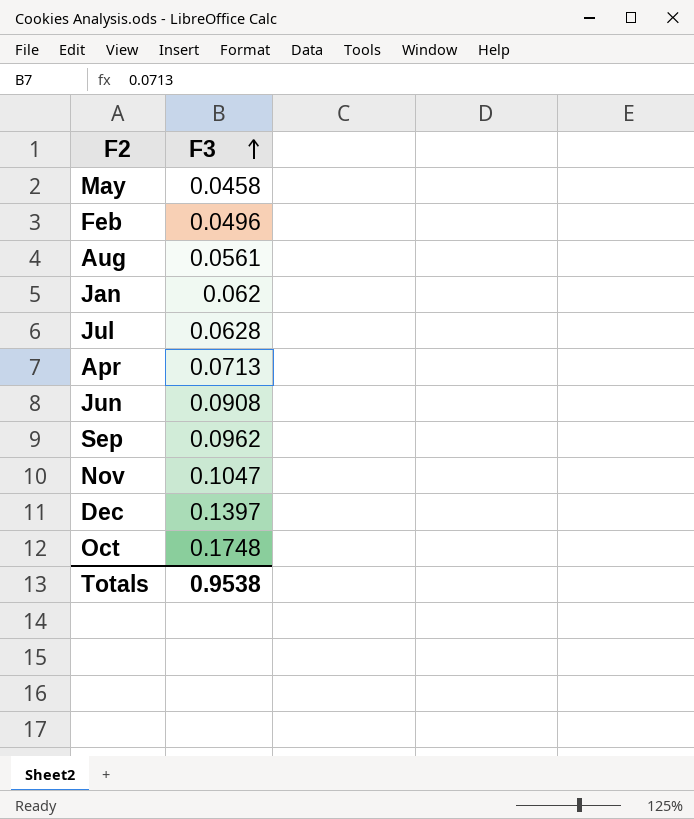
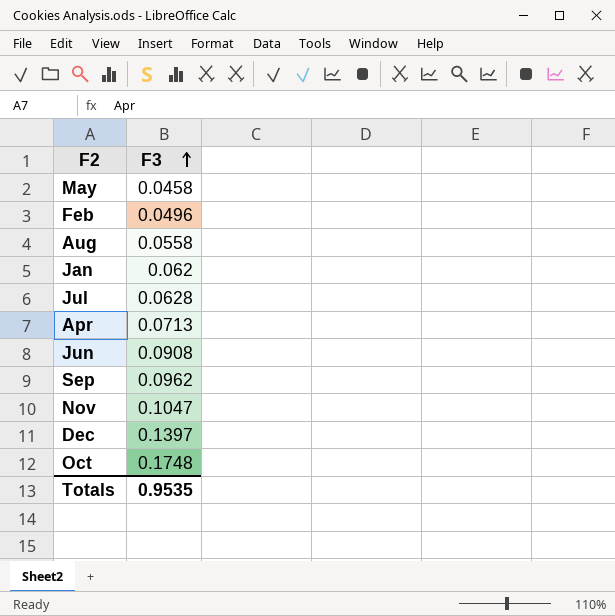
Aug | F3: 0.0561 -> 0.0558
Totals | F3: 0.9538 -> 0.9535

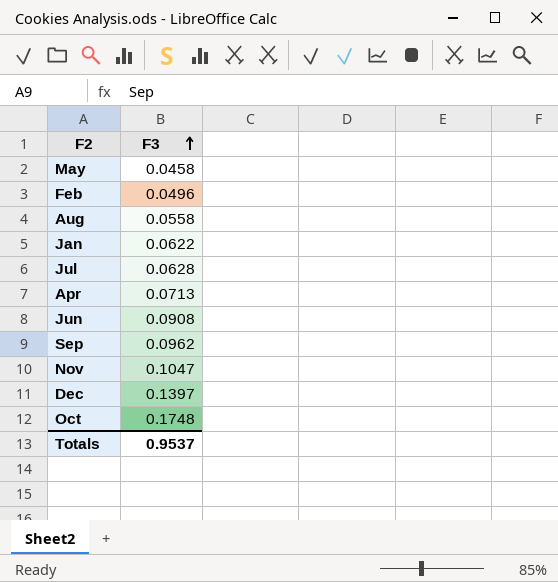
Jan | F3: 0.062 -> 0.0622
Totals | F3: 0.9535 -> 0.9537

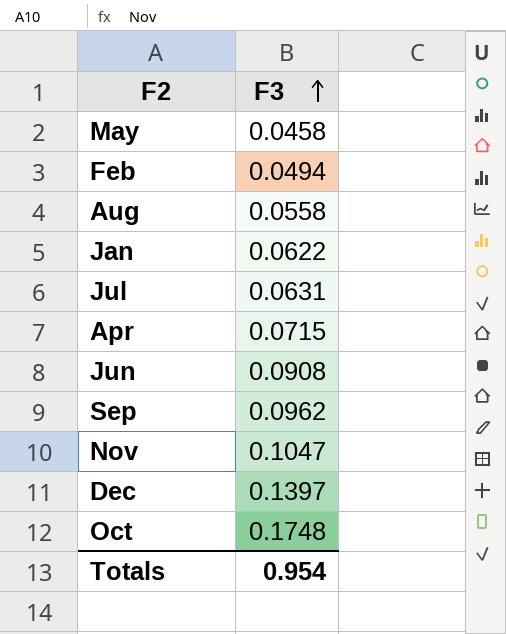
Feb | F3: 0.0496 -> 0.0494
Jul | F3: 0.0628 -> 0.0631
Apr | F3: 0.0713 -> 0.0715
Totals | F3: 0.9537 -> 0.954

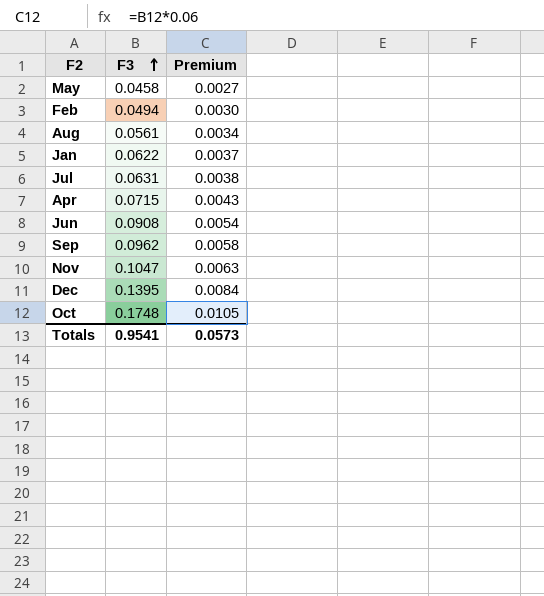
column Premium | formula: none -> [F3] * 0.06
Aug | F3: 0.0558 -> 0.0561
Dec | F3: 0.1397 -> 0.1395
Totals | F3: 0.954 -> 0.9541

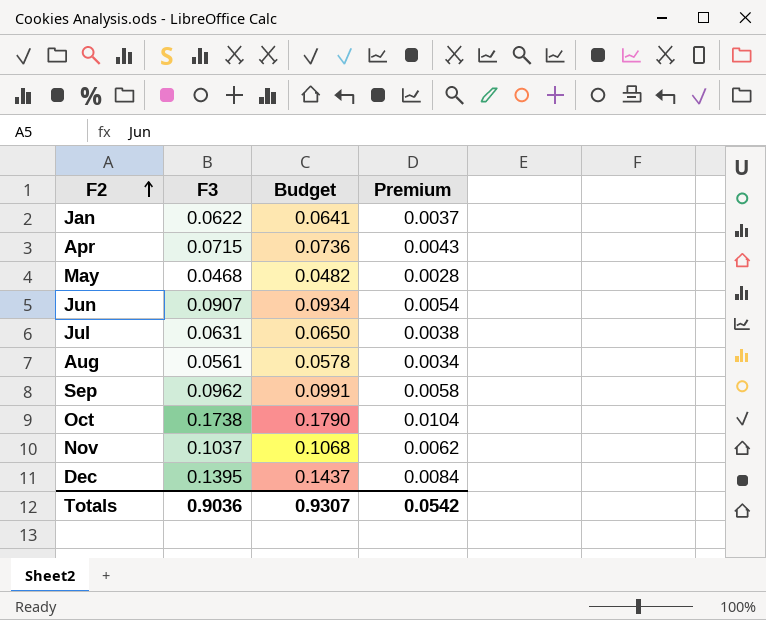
row order: F3 ascending -> F2 ascending
column Budget | formula: none -> [F3] * 1.03
row Feb: 0.0494 | 0.0030 -> none
May | F3: 0.0458 -> 0.0468
May | Premium: 0.0027 -> 0.0028
Jun | F3: 0.0908 -> 0.0907
Oct | F3: 0.1748 -> 0.1738
Oct | Premium: 0.0105 -> 0.0104
Nov | F3: 0.1047 -> 0.1037
Nov | Premium: 0.0063 -> 0.0062
Totals | F3: 0.9541 -> 0.9036
Totals | Premium: 0.0573 -> 0.0542

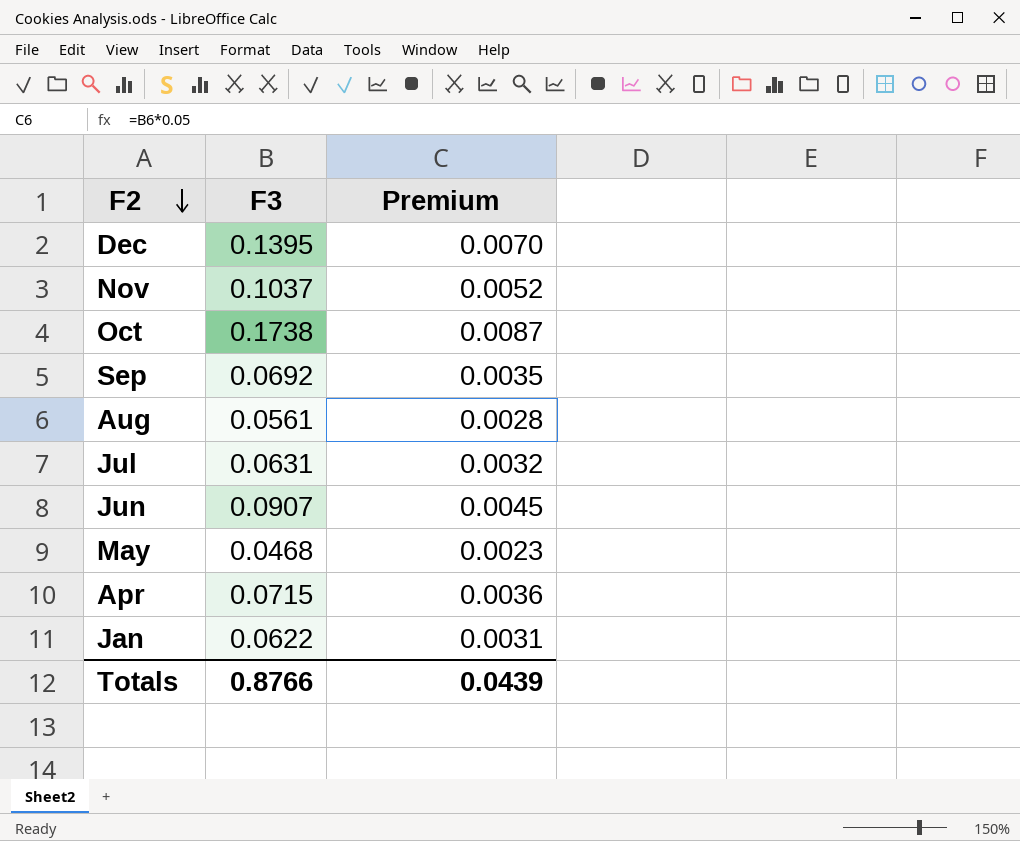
row order: F2 ascending -> F2 descending
column Budget | formula: [F3] * 1.03 -> none
column Premium | formula: [F3] * 0.06 -> [F3] * 0.05
Sep | F3: 0.0962 -> 0.0692
Totals | F3: 0.9036 -> 0.8766
Totals | Premium: 0.0542 -> 0.0439

